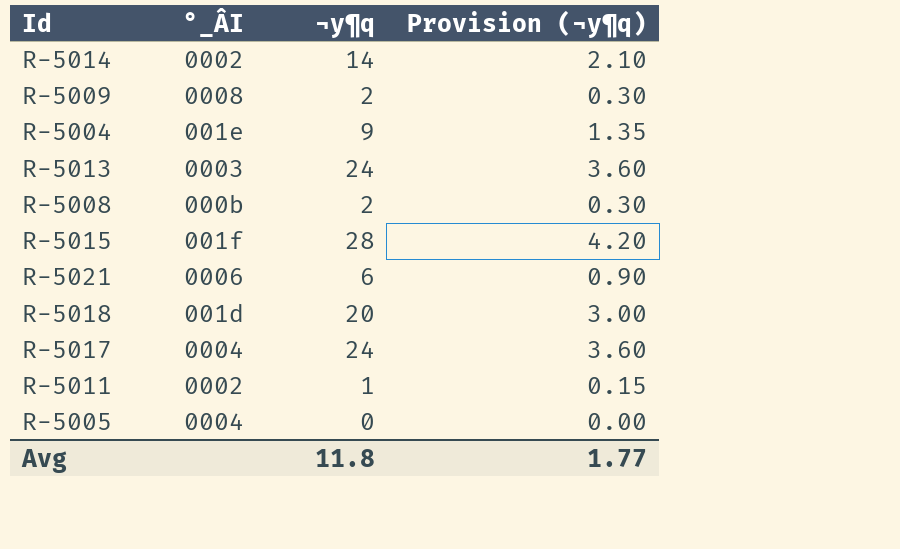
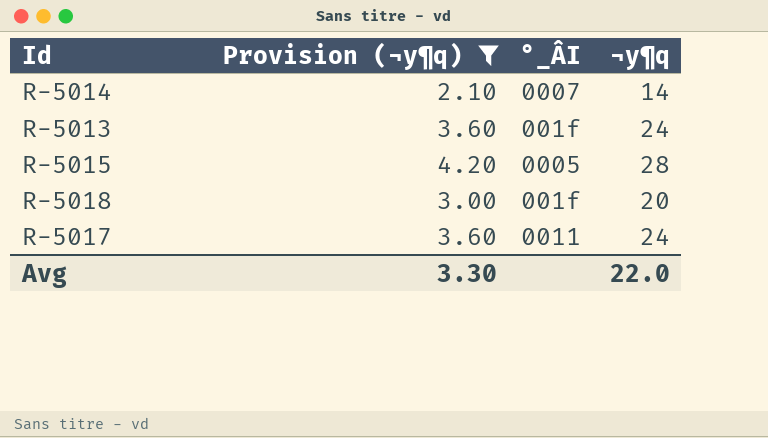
filter: none -> Provision (¬y¶q) >= 2.10
column Provision (¬y¶q) | position: 4 -> 2
R-5014 | °_ÂI: 0002 -> 0007
R-5013 | °_ÂI: 0003 -> 001f
R-5015 | °_ÂI: 001f -> 0005
R-5018 | °_ÂI: 001d -> 001f
R-5017 | °_ÂI: 0004 -> 0011
Avg | Provision (¬y¶q): 1.77 -> 3.30
Avg | ¬y¶q: 11.8 -> 22.0

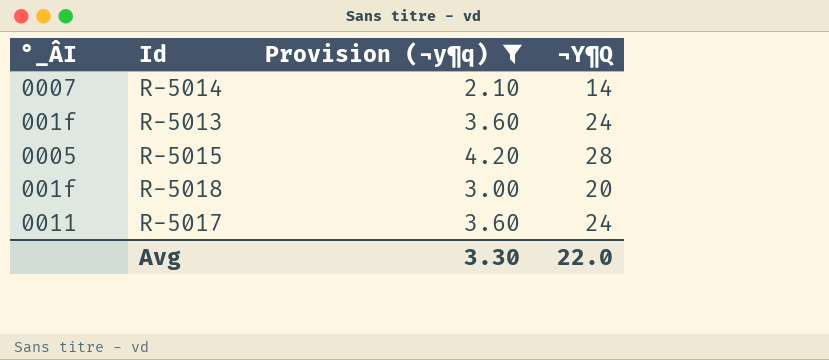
column °_ÂI | position: 3 -> 1
column name: ¬y¶q -> ¬Y¶Q

